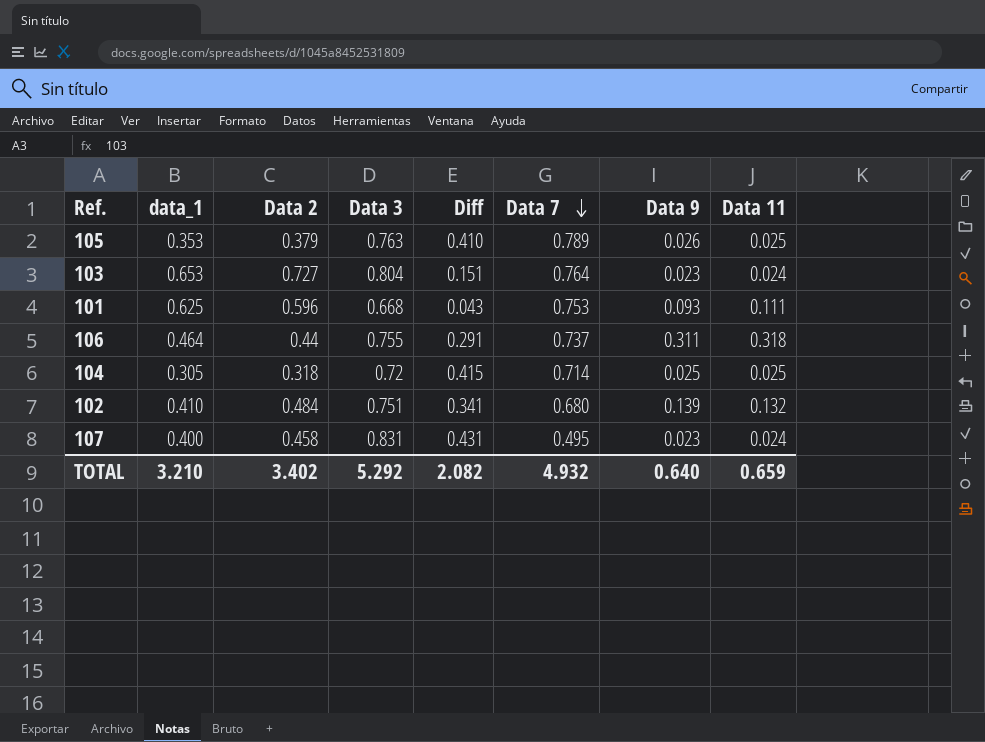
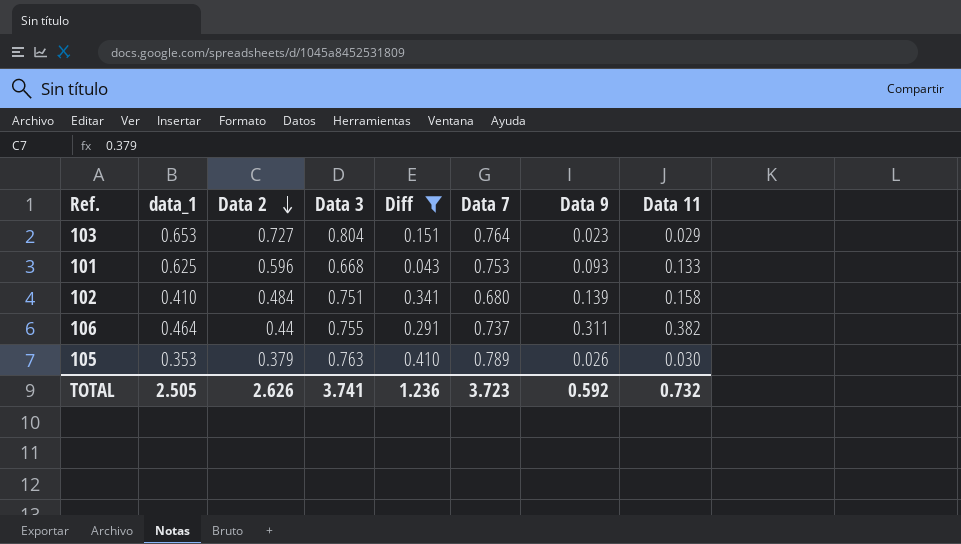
filter: none -> Diff <= 0.410
row order: Data 7 descending -> Data 2 descending
103 | Data 11: 0.024 -> 0.029
101 | Data 11: 0.111 -> 0.133
102 | Data 11: 0.132 -> 0.158
106 | Data 11: 0.318 -> 0.382
105 | Data 11: 0.025 -> 0.030
TOTAL | data_1: 3.210 -> 2.505
TOTAL | Data 2: 3.402 -> 2.626
TOTAL | Data 3: 5.292 -> 3.741
TOTAL | Diff: 2.082 -> 1.236
TOTAL | Data 7: 4.932 -> 3.723
TOTAL | Data 9: 0.640 -> 0.592
TOTAL | Data 11: 0.659 -> 0.732

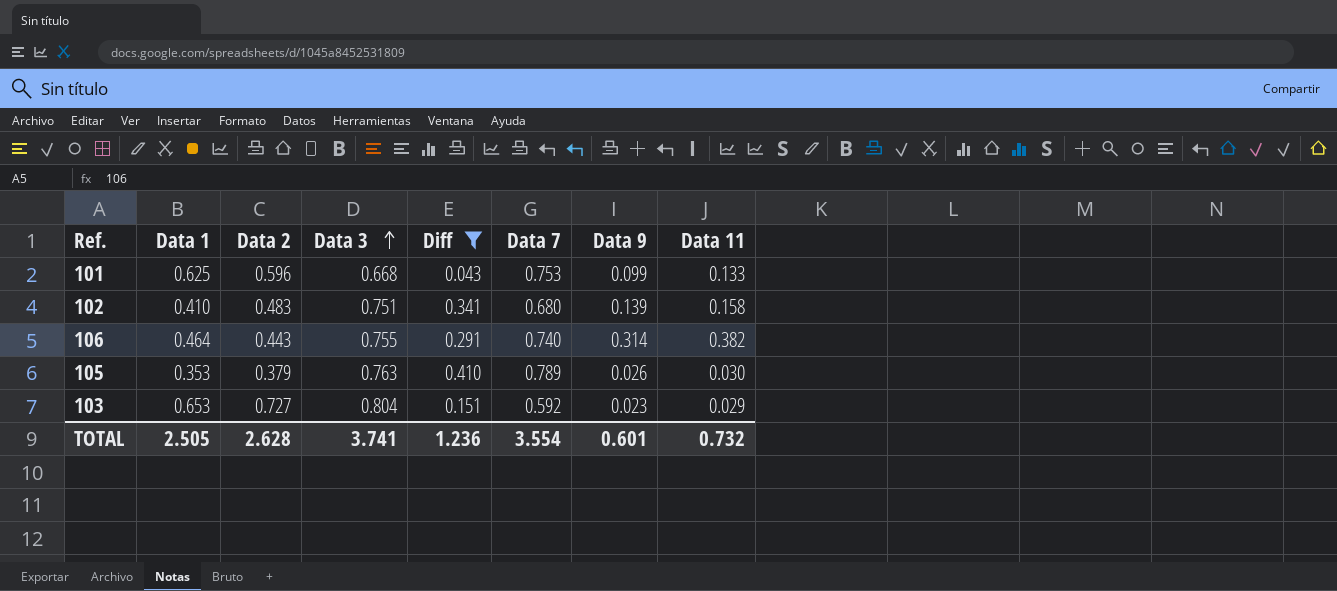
row order: Data 2 descending -> Data 3 ascending
column name: data_1 -> Data 1
101 | Data 9: 0.093 -> 0.099
102 | Data 2: 0.484 -> 0.483
106 | Data 2: 0.44 -> 0.443
106 | Data 7: 0.737 -> 0.740
106 | Data 9: 0.311 -> 0.314
103 | Data 7: 0.764 -> 0.592
TOTAL | Data 2: 2.626 -> 2.628
TOTAL | Data 7: 3.723 -> 3.554
TOTAL | Data 9: 0.592 -> 0.601

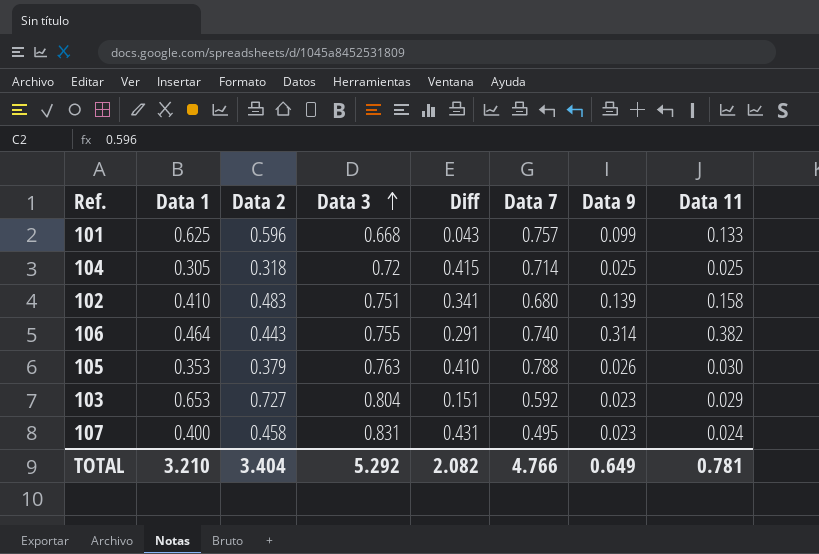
filter: Diff <= 0.410 -> none
101 | Data 7: 0.753 -> 0.757
105 | Data 7: 0.789 -> 0.788
TOTAL | Data 1: 2.505 -> 3.210
TOTAL | Data 2: 2.628 -> 3.404
TOTAL | Data 3: 3.741 -> 5.292
TOTAL | Diff: 1.236 -> 2.082
TOTAL | Data 7: 3.554 -> 4.766
TOTAL | Data 9: 0.601 -> 0.649
TOTAL | Data 11: 0.732 -> 0.781

